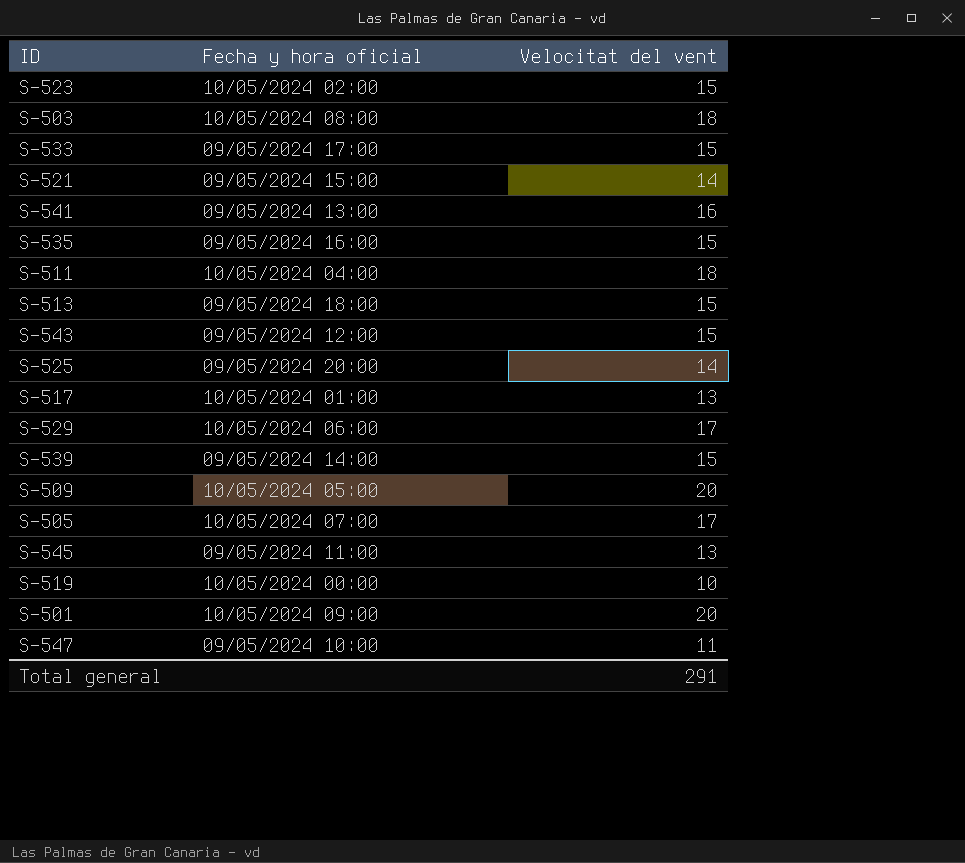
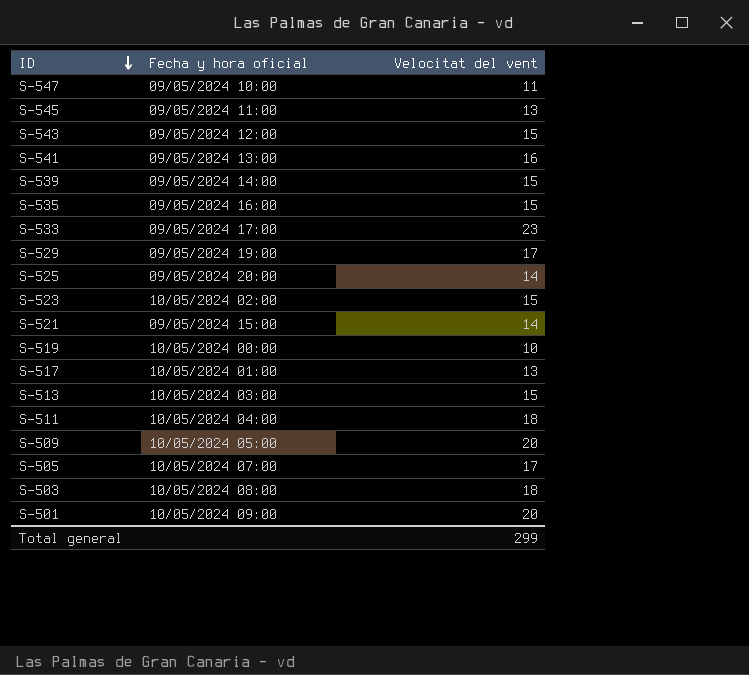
row order: none -> ID descending
S-533 | Velocitat del vent: 15 -> 23
S-529 | Fecha y hora oficial: 10/05/2024 06:00 -> 09/05/2024 19:00
S-513 | Fecha y hora oficial: 09/05/2024 18:00 -> 10/05/2024 03:00
Total general | Velocitat del vent: 291 -> 299

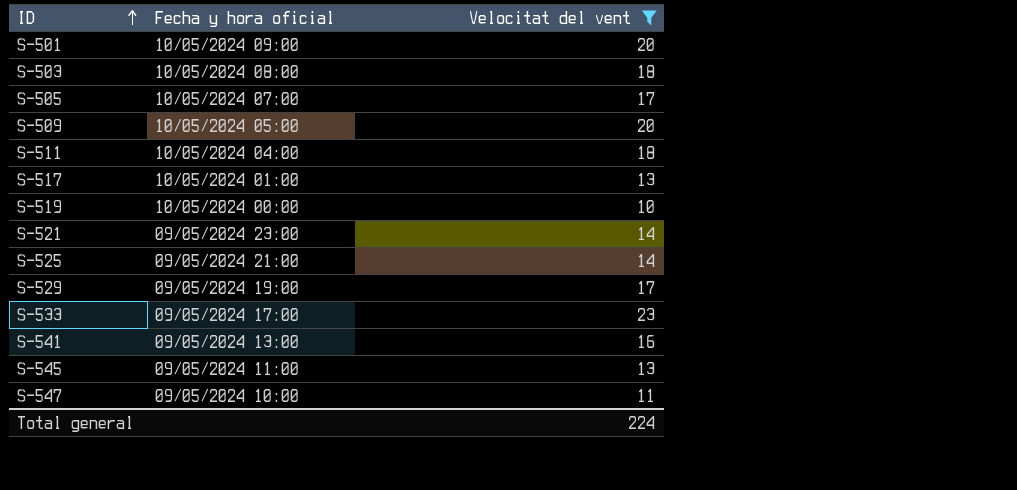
filter: none -> Velocitat del vent != 15
row order: ID descending -> ID ascending
S-521 | Fecha y hora oficial: 09/05/2024 15:00 -> 09/05/2024 23:00
S-525 | Fecha y hora oficial: 09/05/2024 20:00 -> 09/05/2024 21:00
Total general | Velocitat del vent: 299 -> 224

